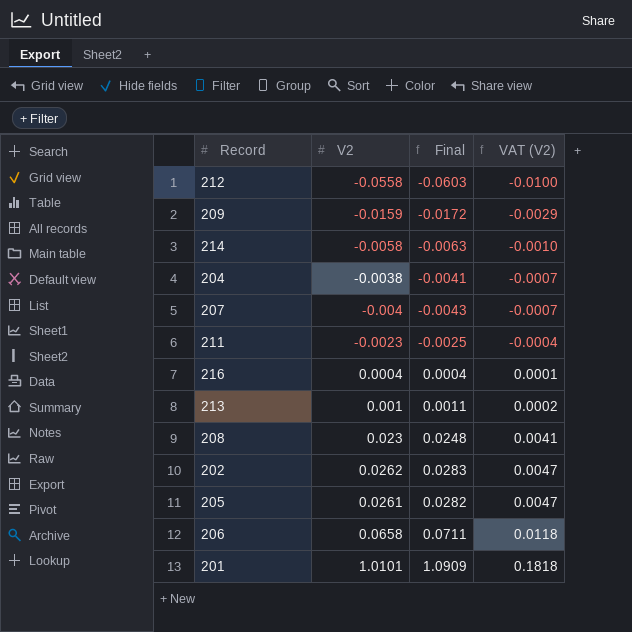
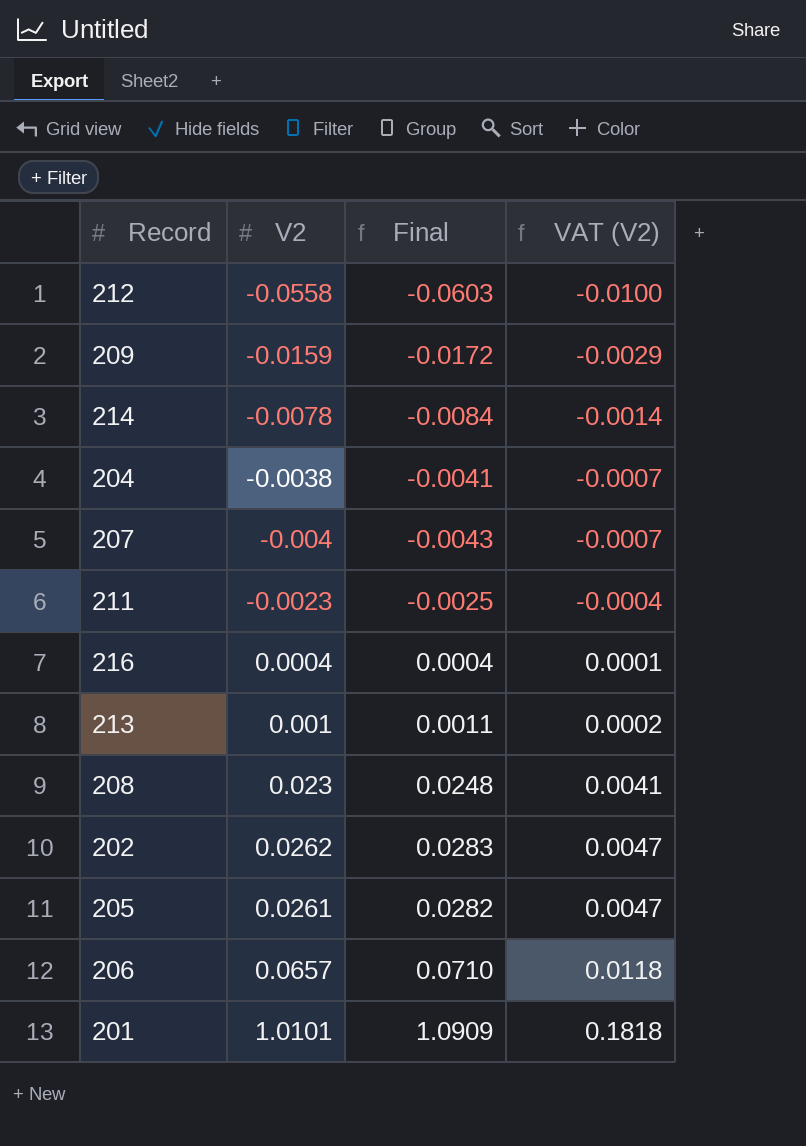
214 | V2: -0.0058 -> -0.0078
214 | Final: -0.0063 -> -0.0084
214 | VAT (V2): -0.0010 -> -0.0014
206 | V2: 0.0658 -> 0.0657
206 | Final: 0.0711 -> 0.0710

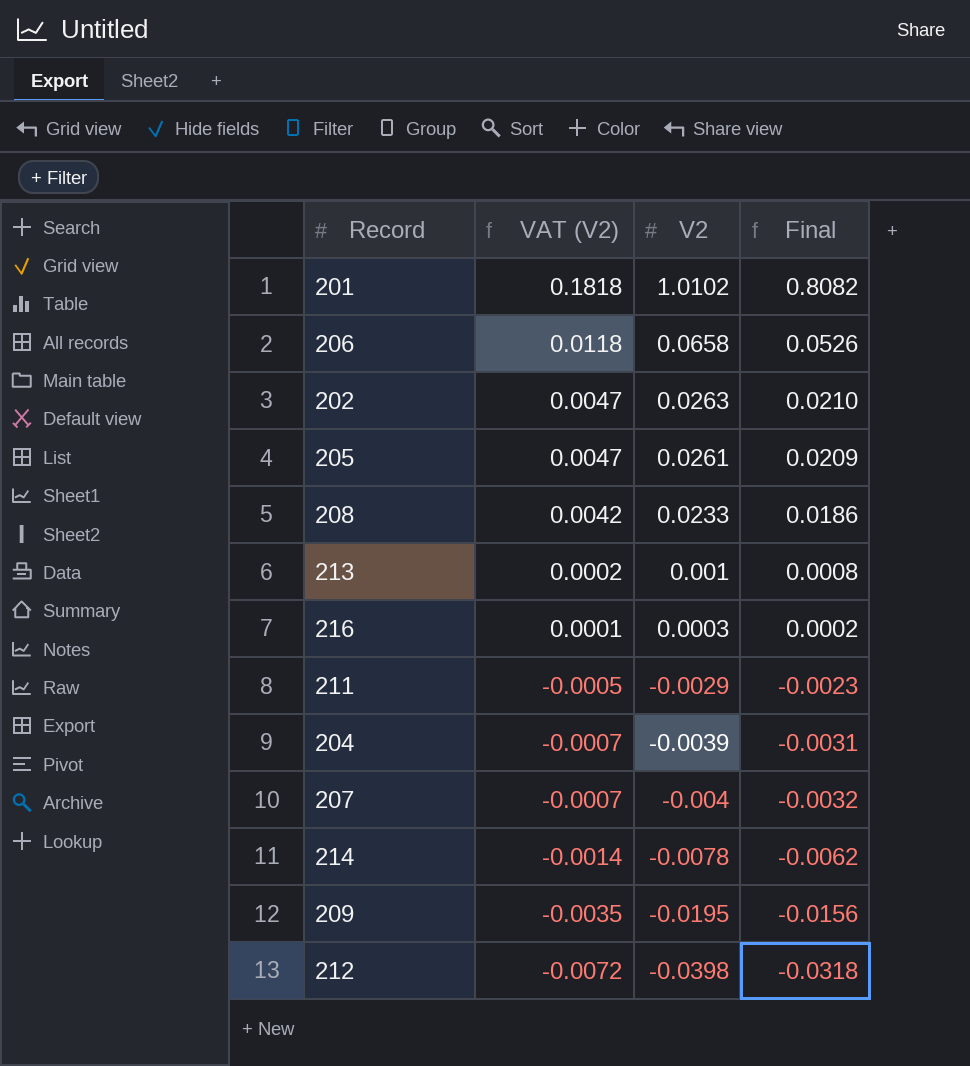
row order: VAT (V2) ascending -> VAT (V2) descending
column VAT (V2) | position: 4 -> 2
column Final | formula: [V2] * 1.08 -> [V2] * 0.8
201 | V2: 1.0101 -> 1.0102
206 | V2: 0.0657 -> 0.0658
202 | V2: 0.0262 -> 0.0263
208 | VAT (V2): 0.0041 -> 0.0042
208 | V2: 0.023 -> 0.0233
216 | V2: 0.0004 -> 0.0003
211 | VAT (V2): -0.0004 -> -0.0005
211 | V2: -0.0023 -> -0.0029
204 | V2: -0.0038 -> -0.0039
209 | VAT (V2): -0.0029 -> -0.0035
209 | V2: -0.0159 -> -0.0195
212 | VAT (V2): -0.0100 -> -0.0072
212 | V2: -0.0558 -> -0.0398

